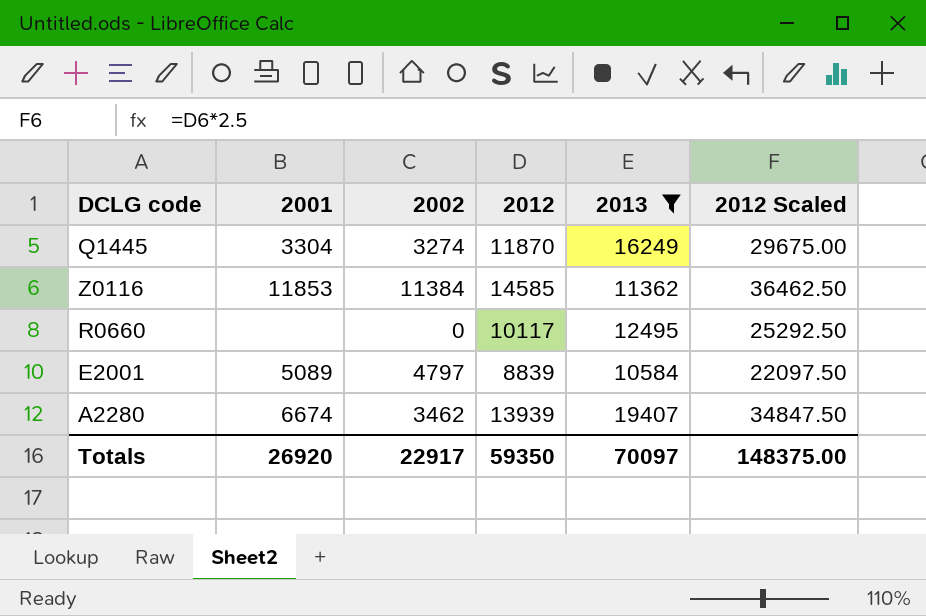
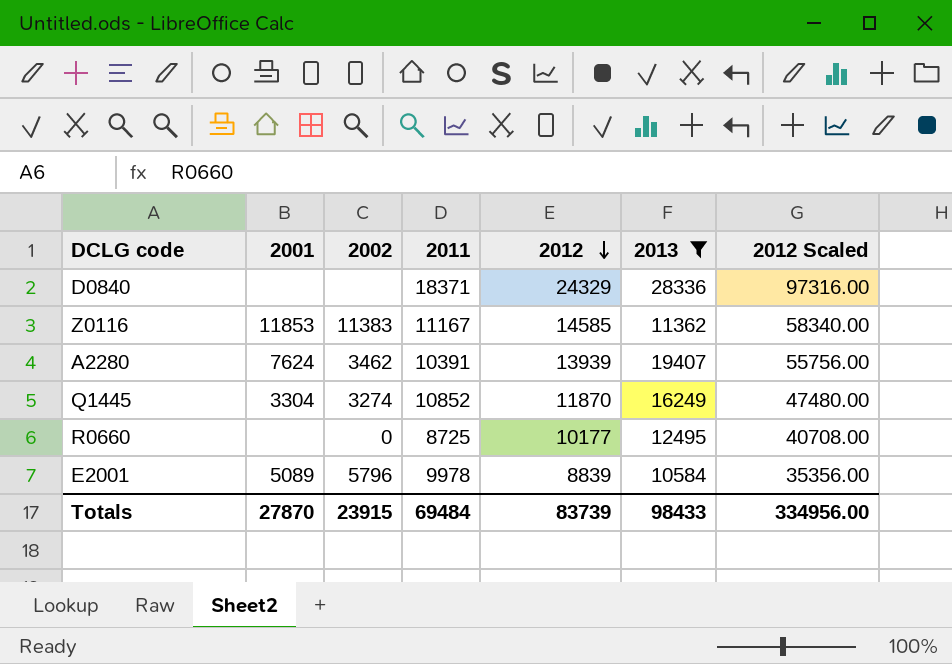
row order: none -> 2012 descending
column 2011 | position: none -> 4
column 2012 Scaled | formula: [2012] * 2.5 -> [2012] * 4
row D0840: none -> none | none | 18371 | 24329 | 28336 | 97316.00
Z0116 | 2002: 11384 -> 11383
A2280 | 2001: 6674 -> 7624
R0660 | 2012: 10117 -> 10177
E2001 | 2002: 4797 -> 5796
Totals | 2001: 26920 -> 27870
Totals | 2002: 22917 -> 23915
Totals | 2012: 59350 -> 83739
Totals | 2013: 70097 -> 98433
Totals | 2012 Scaled: 148375.00 -> 334956.00

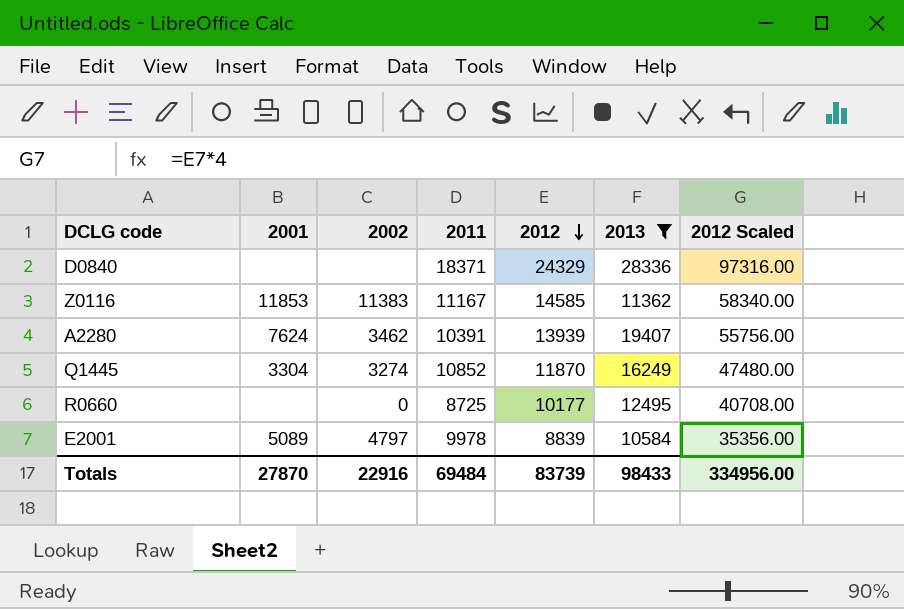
E2001 | 2002: 5796 -> 4797
Totals | 2002: 23915 -> 22916

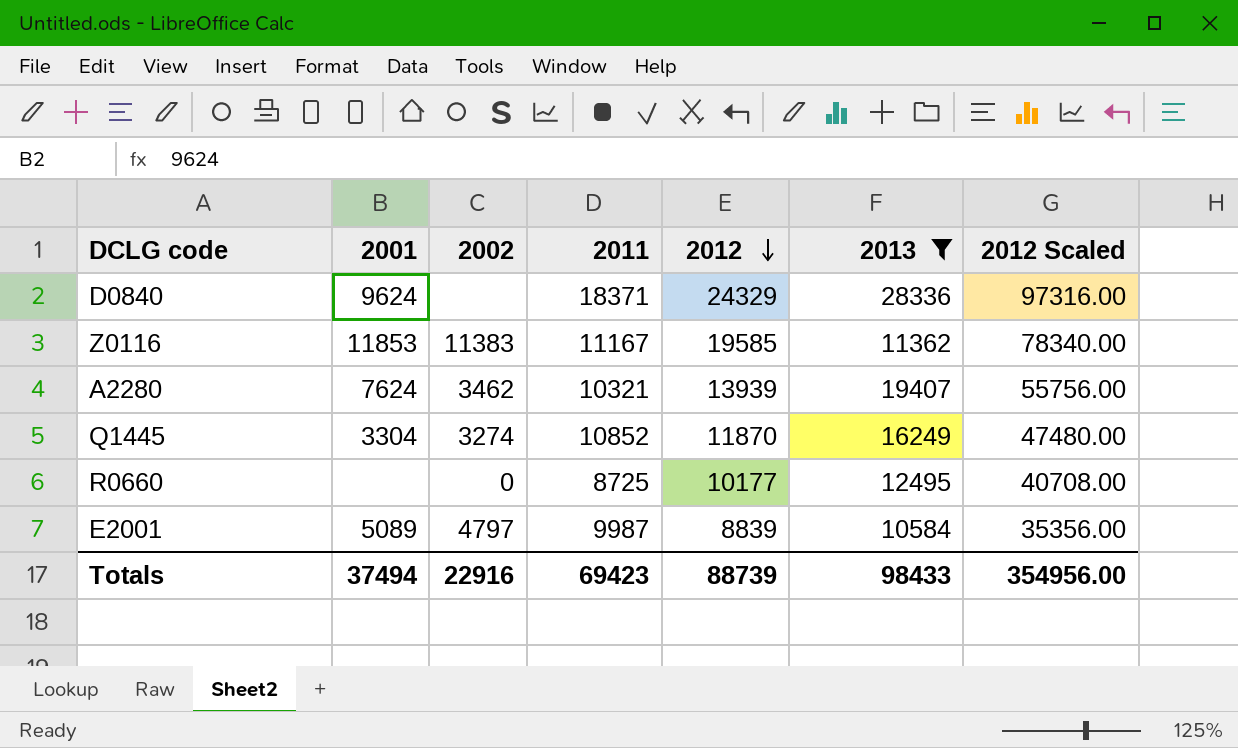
D0840 | 2001: none -> 9624
Z0116 | 2012: 14585 -> 19585
Z0116 | 2012 Scaled: 58340.00 -> 78340.00
A2280 | 2011: 10391 -> 10321
E2001 | 2011: 9978 -> 9987
Totals | 2001: 27870 -> 37494
Totals | 2011: 69484 -> 69423
Totals | 2012: 83739 -> 88739
Totals | 2012 Scaled: 334956.00 -> 354956.00

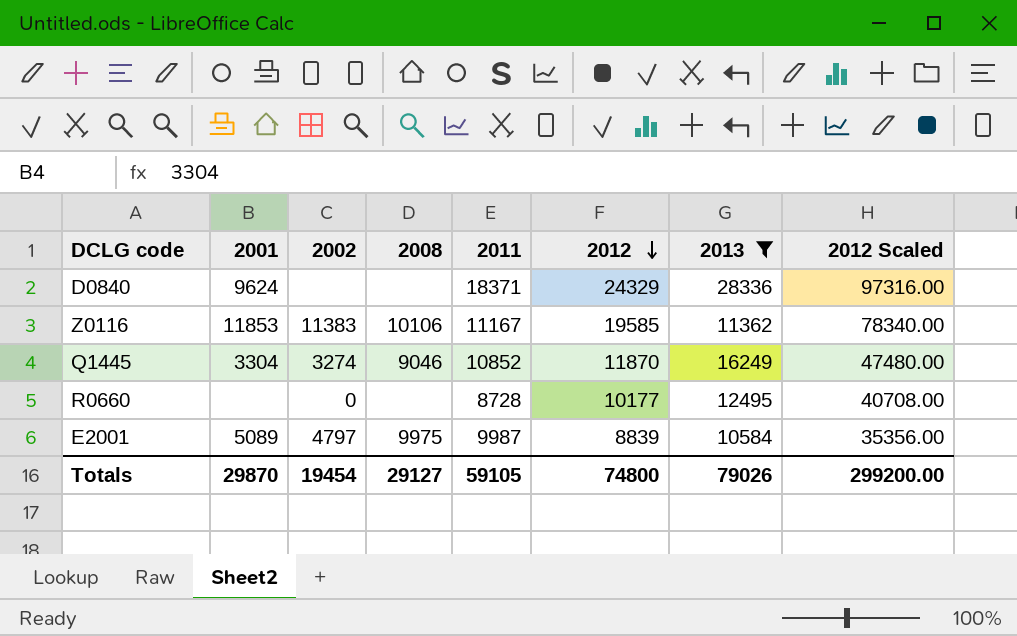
column 2008 | position: none -> 4
row A2280: 7624 | 3462 | 10321 | 13939 | 19407 | 55756.00 -> none
R0660 | 2011: 8725 -> 8728
Totals | 2001: 37494 -> 29870
Totals | 2002: 22916 -> 19454
Totals | 2011: 69423 -> 59105
Totals | 2012: 88739 -> 74800
Totals | 2013: 98433 -> 79026
Totals | 2012 Scaled: 354956.00 -> 299200.00

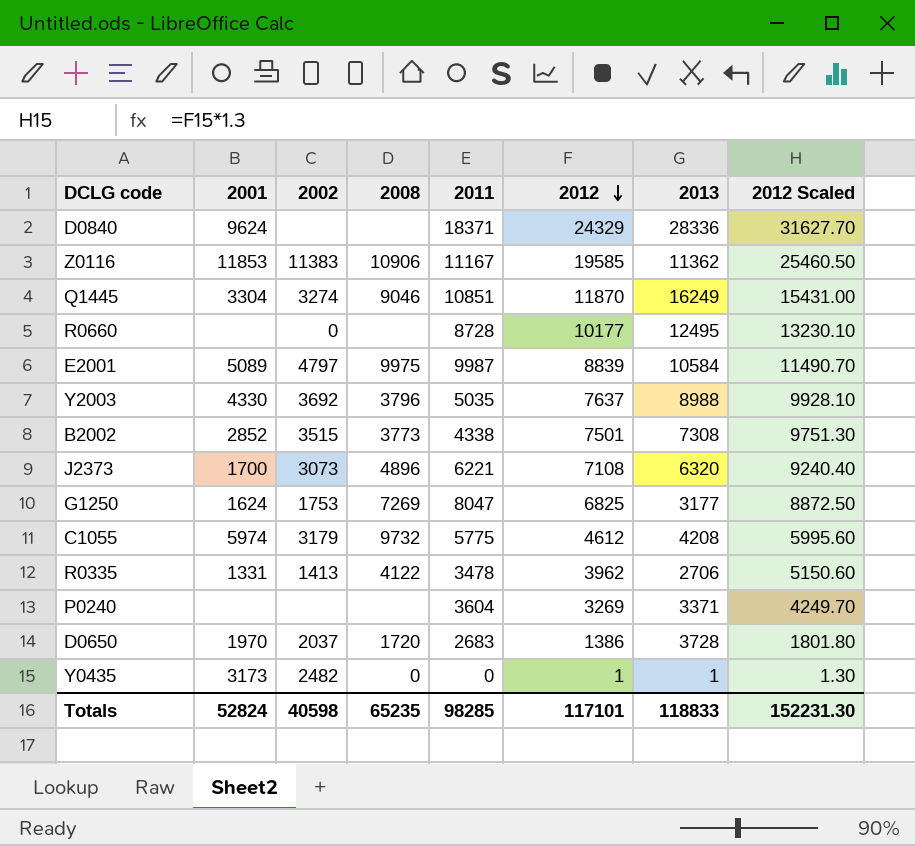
filter: 2013 >= 10584 -> none
column 2012 Scaled | formula: [2012] * 4 -> [2012] * 1.3
Z0116 | 2008: 10106 -> 10906
Q1445 | 2011: 10852 -> 10851
Totals | 2001: 29870 -> 52824
Totals | 2002: 19454 -> 40598
Totals | 2008: 29127 -> 65235
Totals | 2011: 59105 -> 98285
Totals | 2012: 74800 -> 117101
Totals | 2013: 79026 -> 118833
Totals | 2012 Scaled: 299200.00 -> 152231.30

